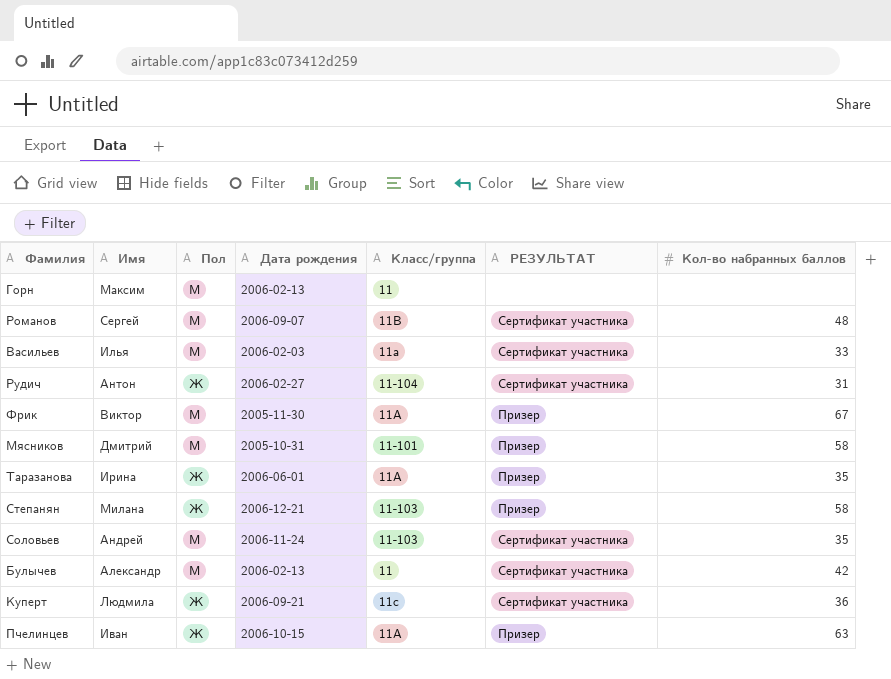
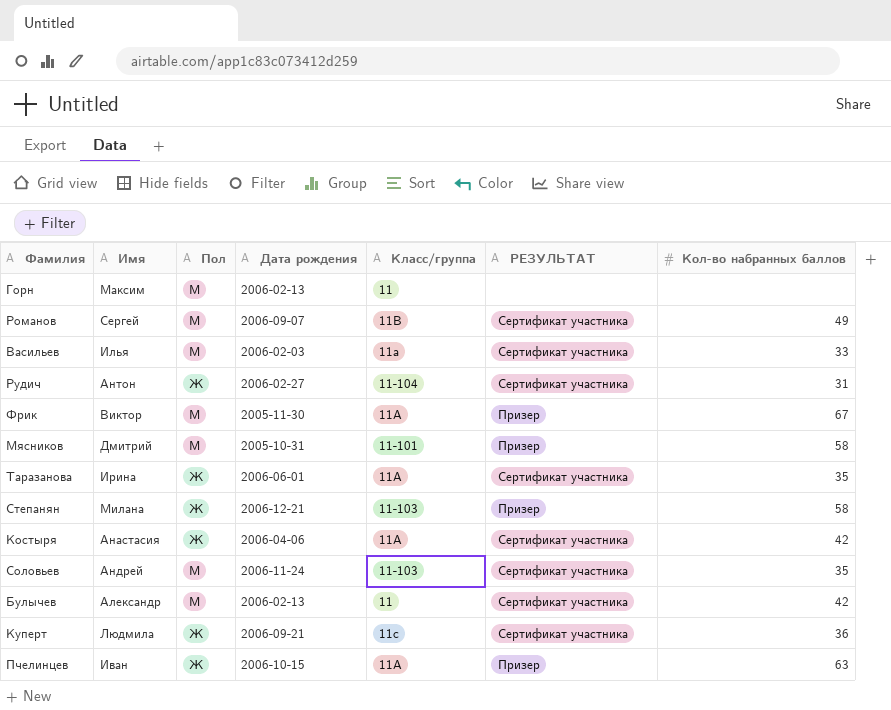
Романов | Кол-во набранных баллов: 48 -> 49
Таразанова | РЕЗУЛЬТАТ: Призер -> Сертификат участника
row Костыря: none -> Анастасия | Ж | 2006-04-06 | 11А | Сертификат участника | 42

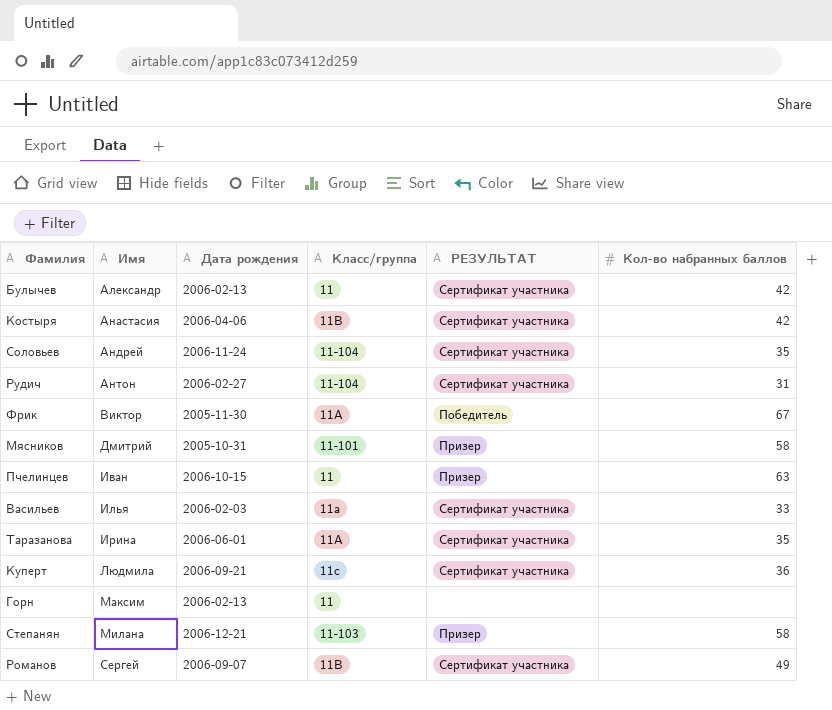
row order: none -> Имя ascending
column Пол | position: 3 -> none
Костыря | Класс/группа: 11А -> 11В
Соловьев | Класс/группа: 11-103 -> 11-104
Фрик | РЕЗУЛЬТАТ: Призер -> Победитель
Пчелинцев | Класс/группа: 11А -> 11

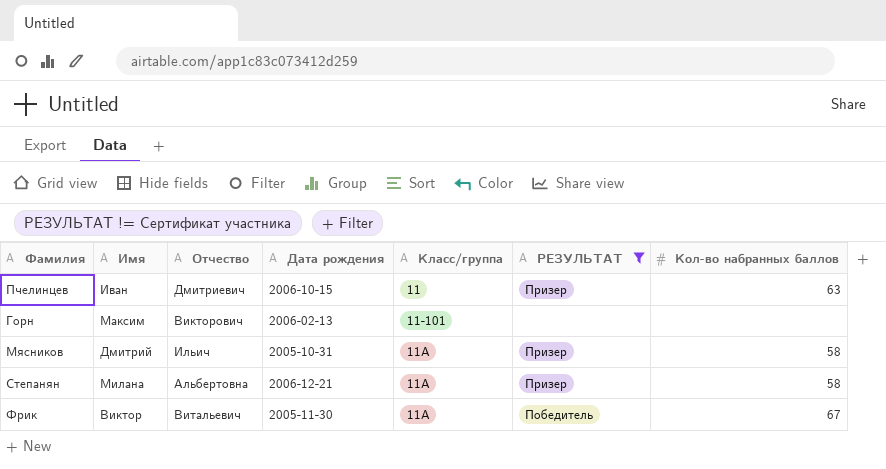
filter: none -> РЕЗУЛЬТАТ != Сертификат участника
row order: Имя ascending -> Класс/группа ascending
column Отчество | position: none -> 3
Горн | Класс/группа: 11 -> 11-101
Мясников | Класс/группа: 11-101 -> 11А
Степанян | Класс/группа: 11-103 -> 11А

